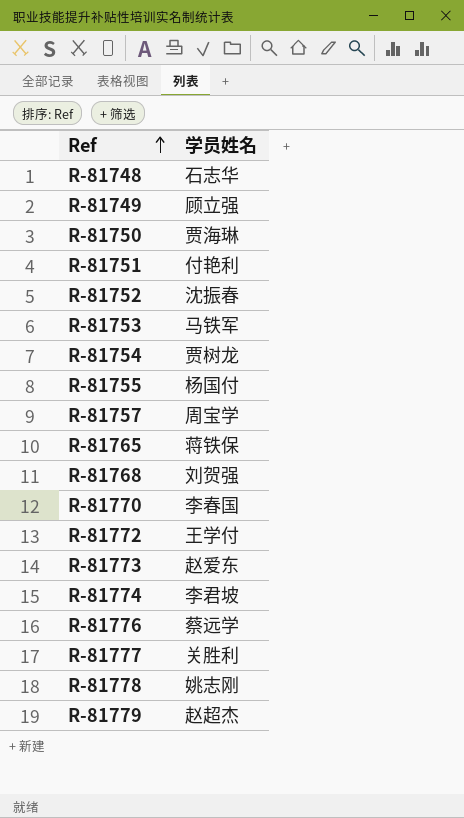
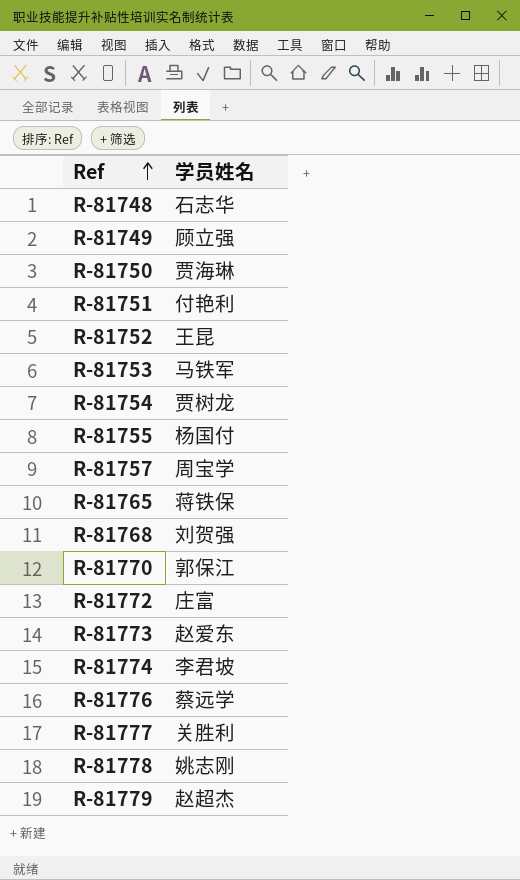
R-81752 | 学员姓名: 沈振春 -> 王昆
R-81770 | 学员姓名: 李春国 -> 郭保江
R-81772 | 学员姓名: 王学付 -> 庄富

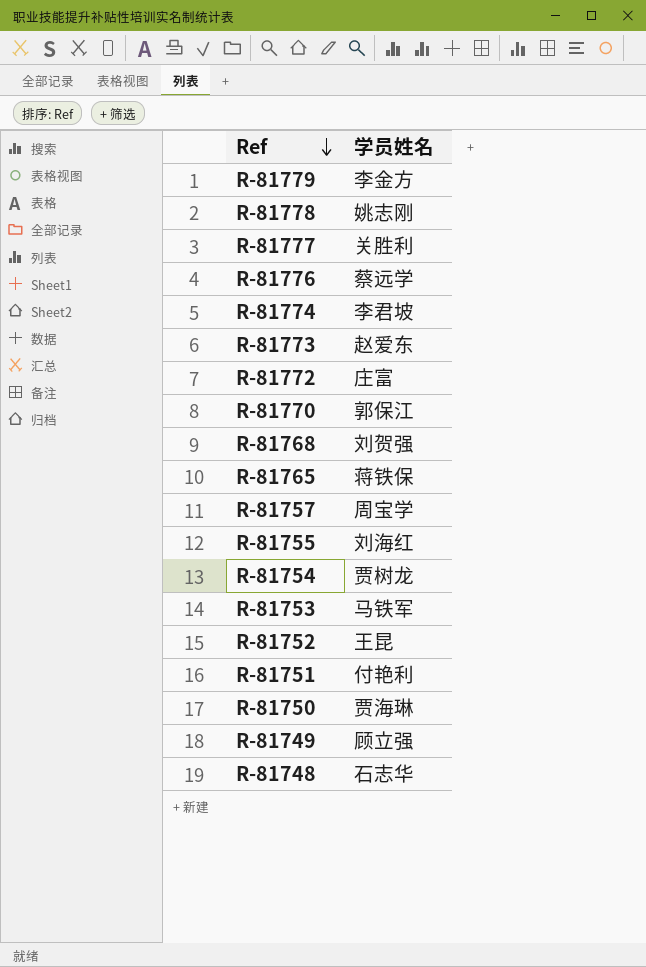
row order: Ref ascending -> Ref descending
R-81779 | 学员姓名: 赵超杰 -> 李金方
R-81755 | 学员姓名: 杨国付 -> 刘海红

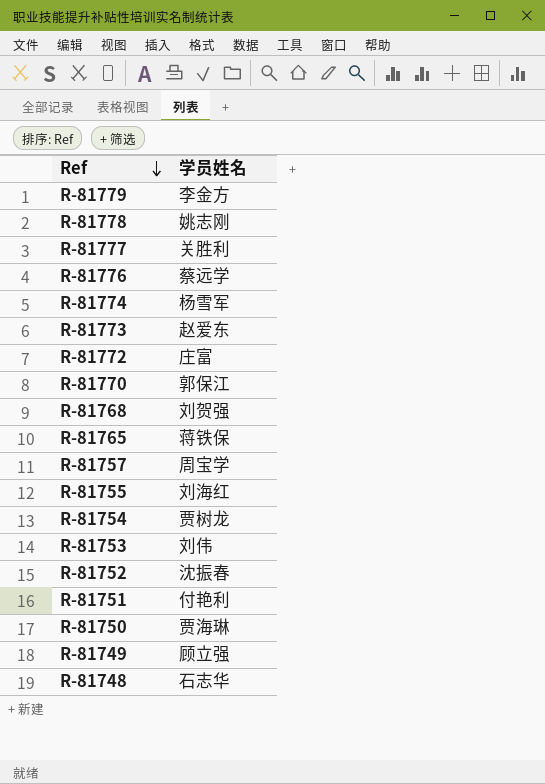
R-81774 | 学员姓名: 李君坡 -> 杨雪军
R-81753 | 学员姓名: 马铁军 -> 刘伟
R-81752 | 学员姓名: 王昆 -> 沈振春

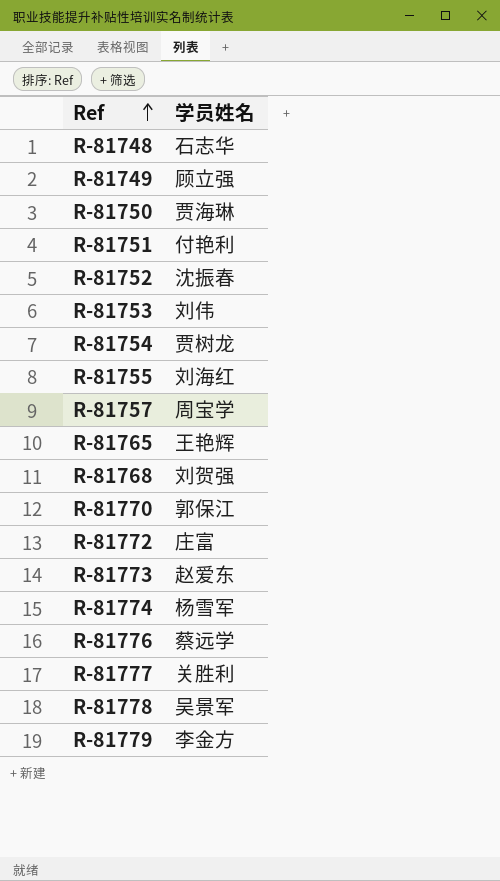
row order: Ref descending -> Ref ascending
R-81765 | 学员姓名: 蒋铁保 -> 王艳辉
R-81778 | 学员姓名: 姚志刚 -> 吴景军

